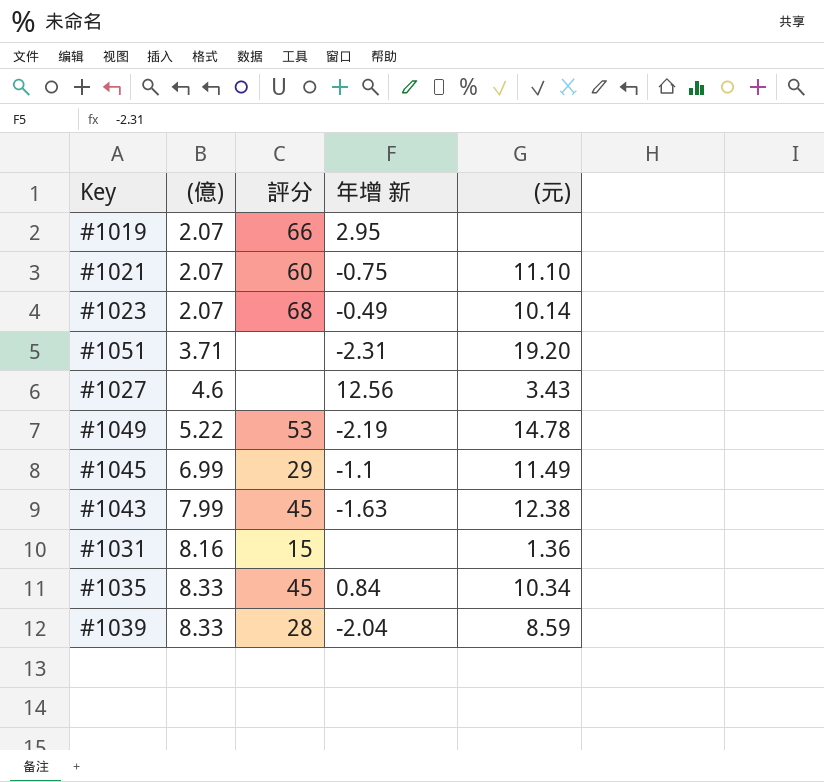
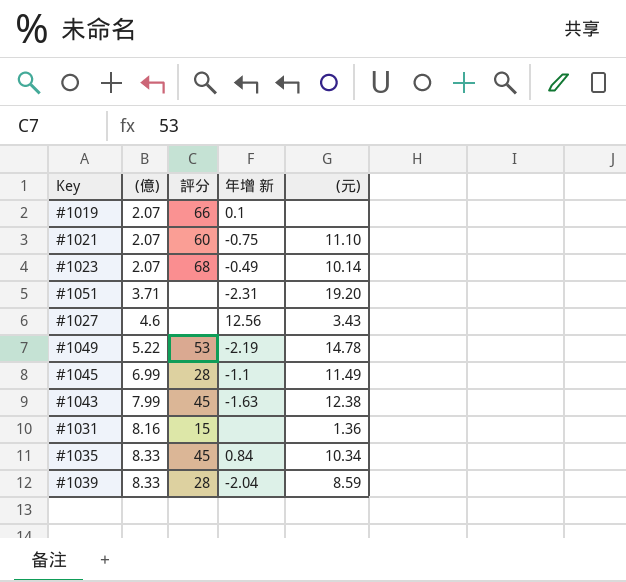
#1019 | 年增 新: 2.95 -> 0.1
#1045 | 評分: 29 -> 28

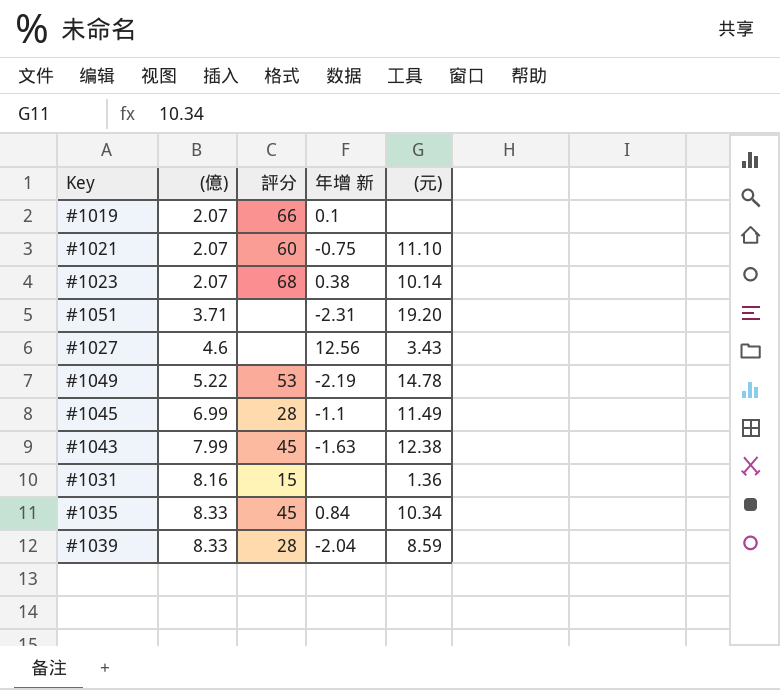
#1023 | 年增 新: -0.49 -> 0.38

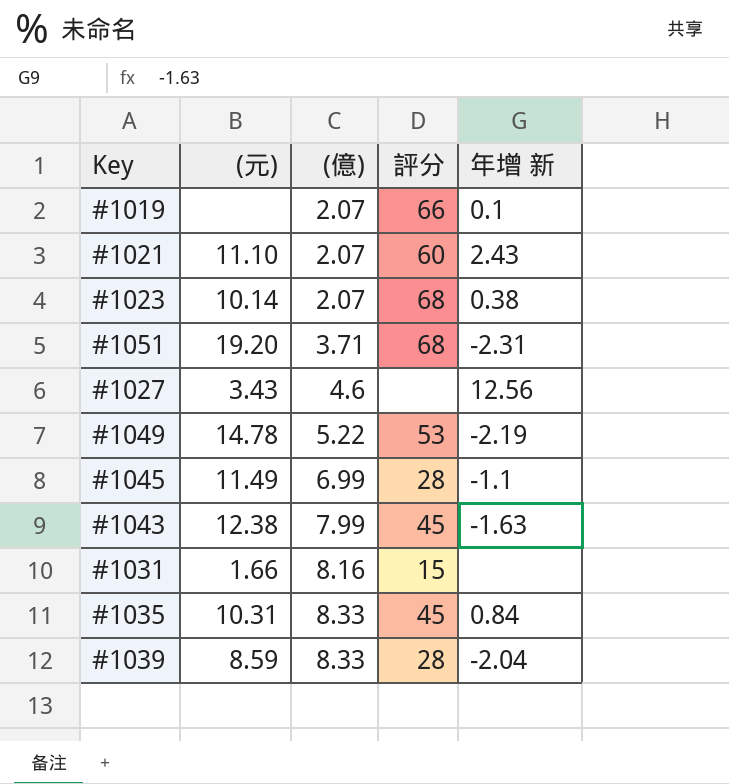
column (元) | position: 5 -> 2
#1021 | 年增 新: -0.75 -> 2.43
#1051 | 評分: none -> 68
#1031 | (元): 1.36 -> 1.66
#1035 | (元): 10.34 -> 10.31

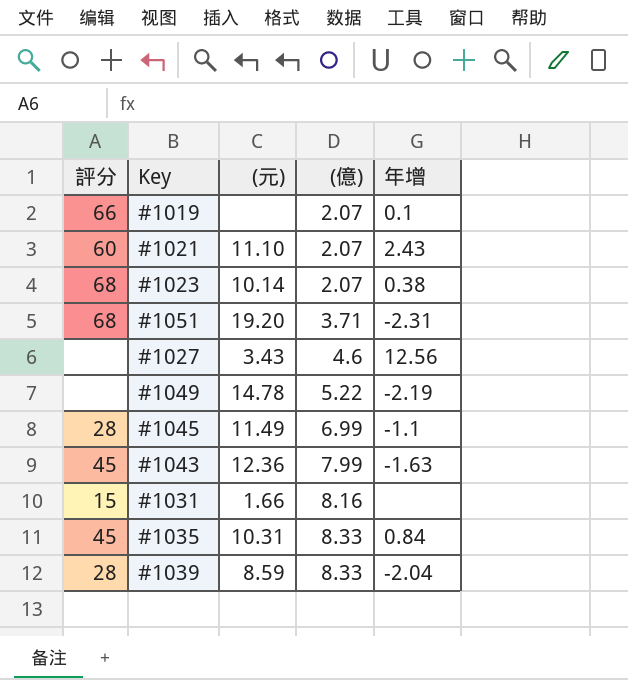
column 評分 | position: 4 -> 1
column name: 年增 新 -> 年增
#1049 | 評分: 53 -> none
#1043 | (元): 12.38 -> 12.36

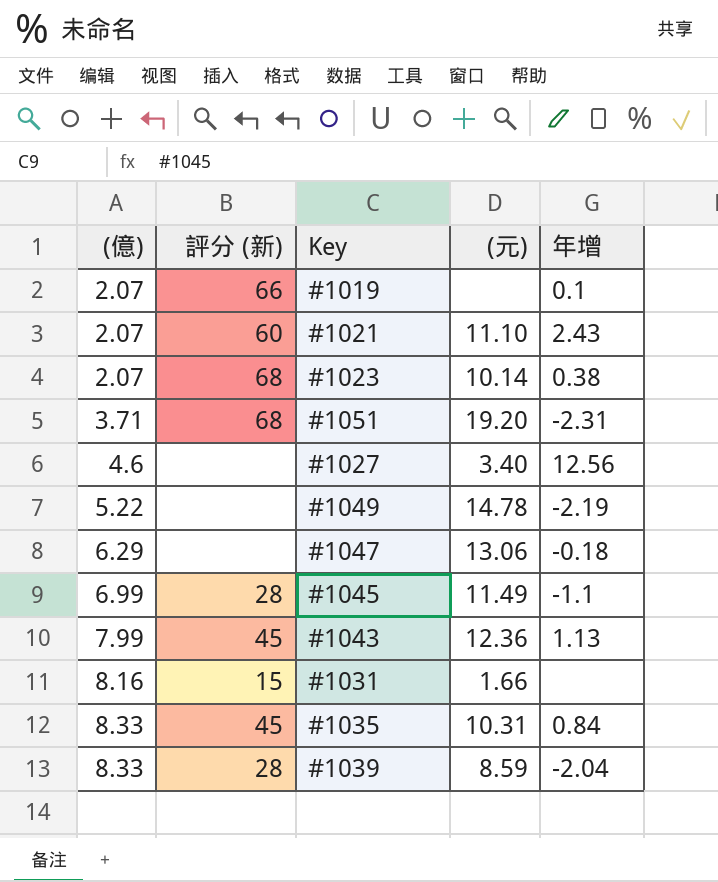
column (億) | position: 4 -> 1
column name: 評分 -> 評分 (新)
#1027 | (元): 3.43 -> 3.40
row #1047: none -> 6.29 | none | 13.06 | -0.18
#1043 | 年增: -1.63 -> 1.13

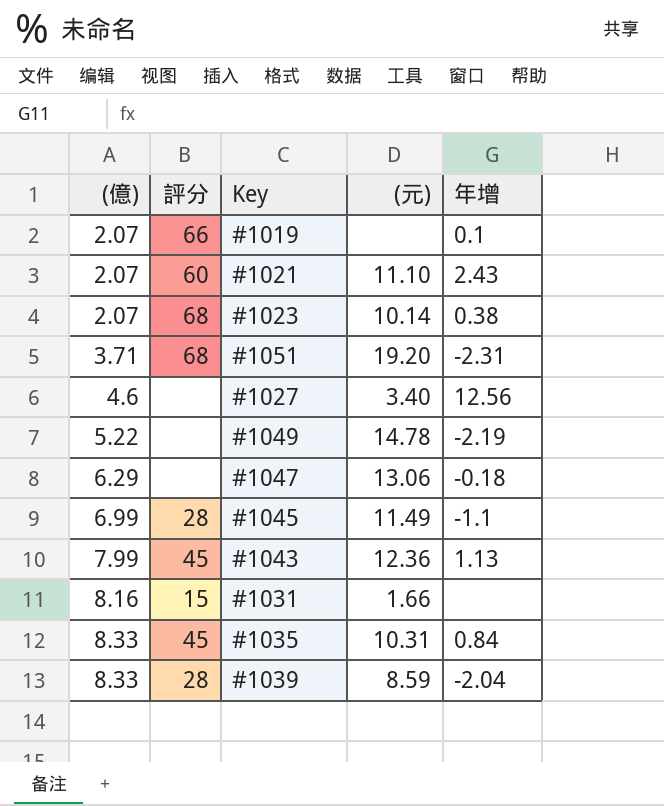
column name: 評分 (新) -> 評分

